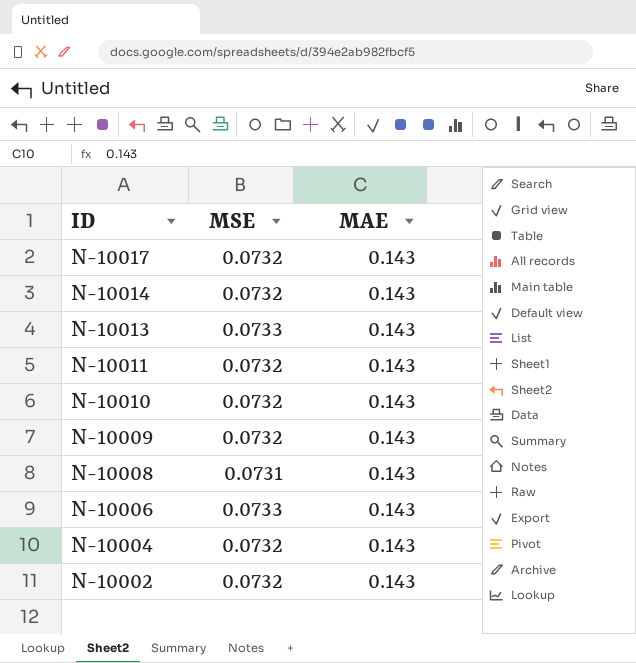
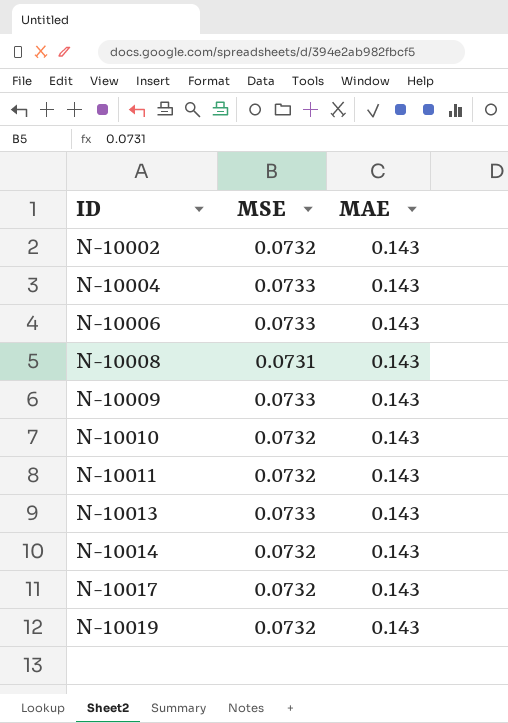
row order: ID descending -> ID ascending
N-10004 | MSE: 0.0732 -> 0.0733
N-10009 | MSE: 0.0732 -> 0.0733
row N-10019: none -> 0.0732 | 0.143

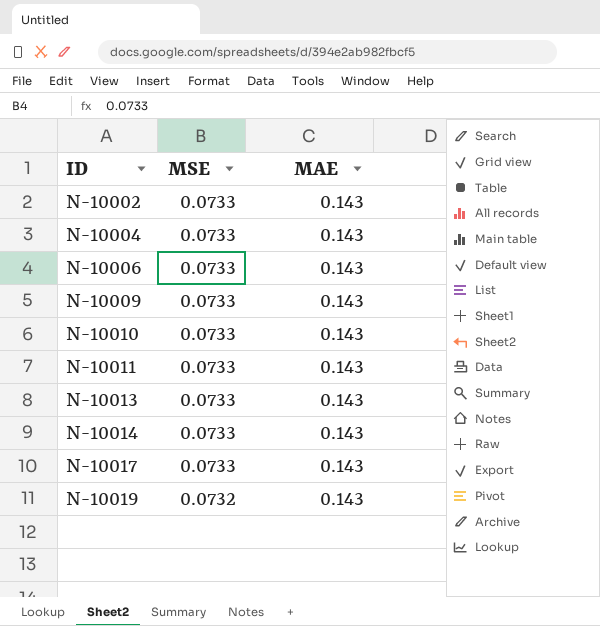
row N-10008: 0.0731 | 0.143 -> none
N-10002 | MSE: 0.0732 -> 0.0733
N-10010 | MSE: 0.0732 -> 0.0733
N-10011 | MSE: 0.0732 -> 0.0733
N-10014 | MSE: 0.0732 -> 0.0733
N-10017 | MSE: 0.0732 -> 0.0733

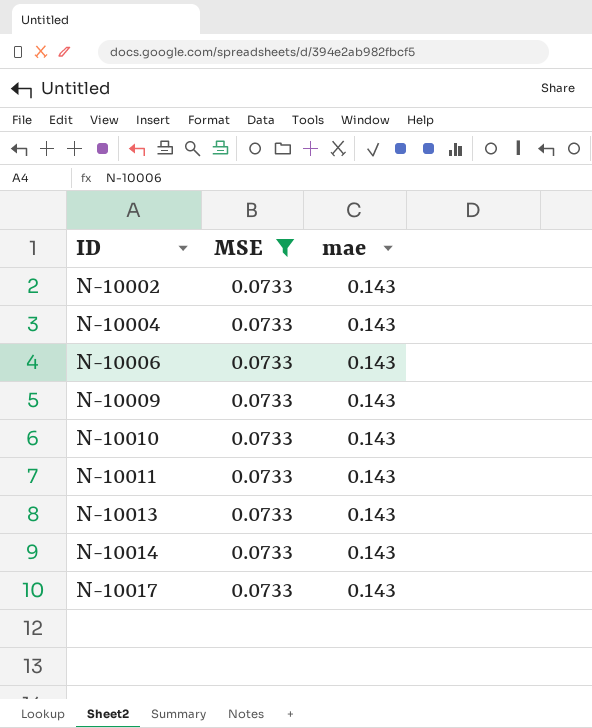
filter: none -> MSE = 0.0733
column name: MAE -> mae

